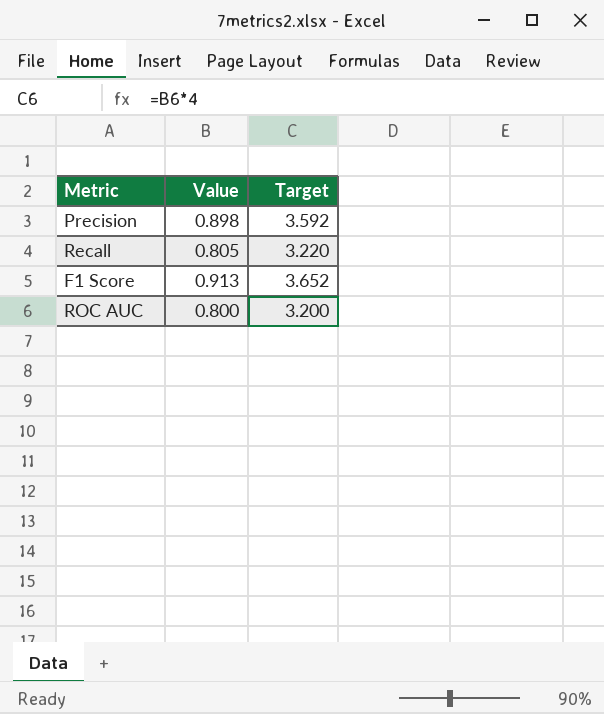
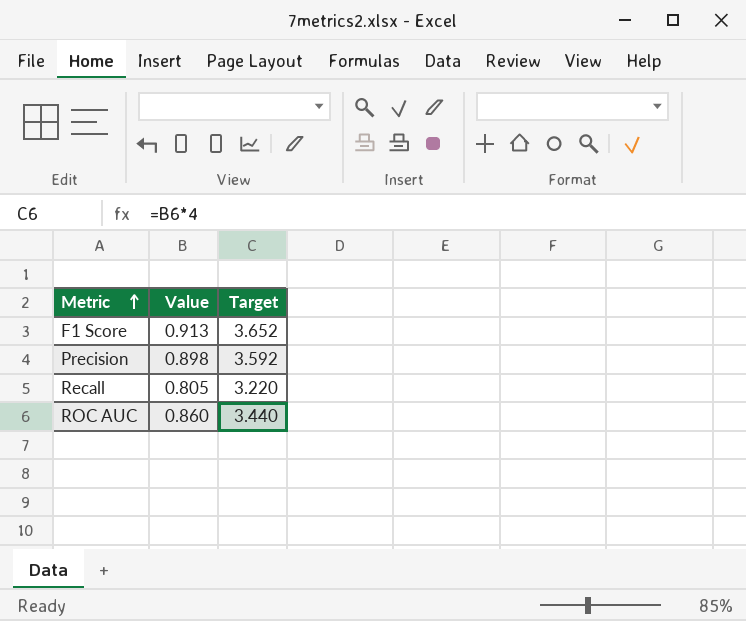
row order: none -> Metric ascending
ROC AUC | Value: 0.800 -> 0.860
ROC AUC | Target: 3.200 -> 3.440

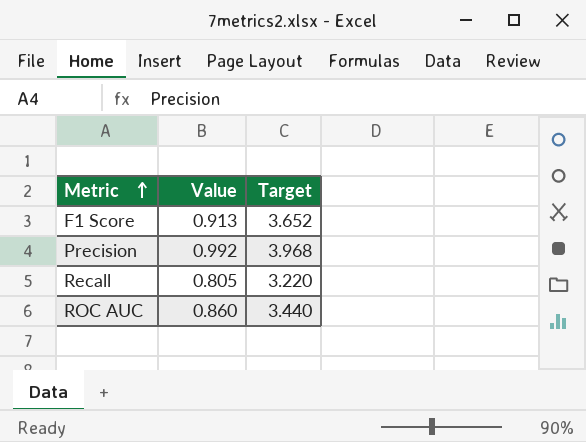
Precision | Value: 0.898 -> 0.992
Precision | Target: 3.592 -> 3.968

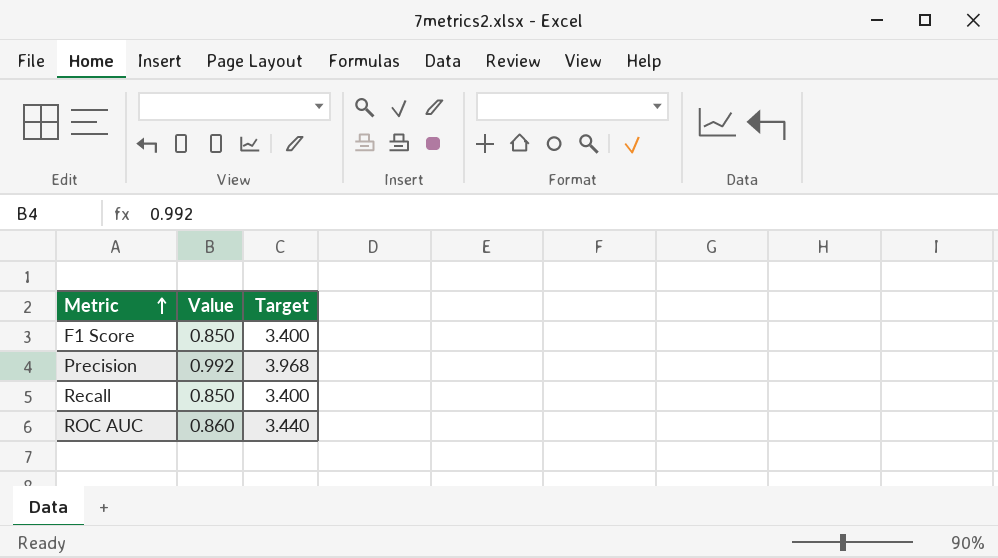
F1 Score | Value: 0.913 -> 0.850
F1 Score | Target: 3.652 -> 3.400
Recall | Value: 0.805 -> 0.850
Recall | Target: 3.220 -> 3.400

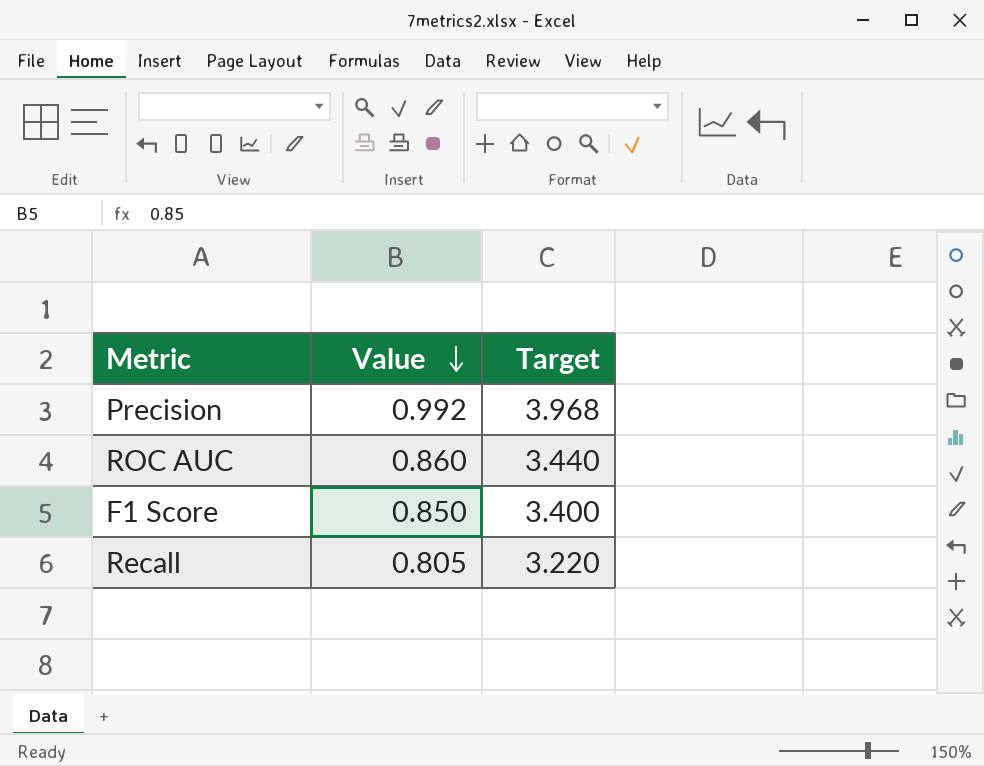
row order: Metric ascending -> Value descending
Recall | Value: 0.850 -> 0.805
Recall | Target: 3.400 -> 3.220

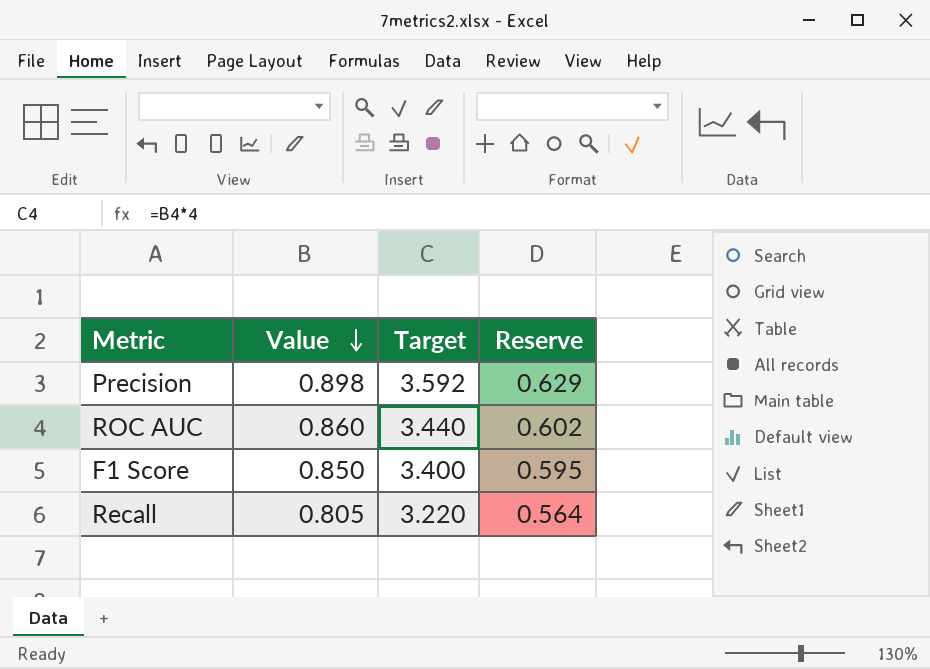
column Reserve | formula: none -> [Value] * 0.7
Precision | Value: 0.992 -> 0.898
Precision | Target: 3.968 -> 3.592

